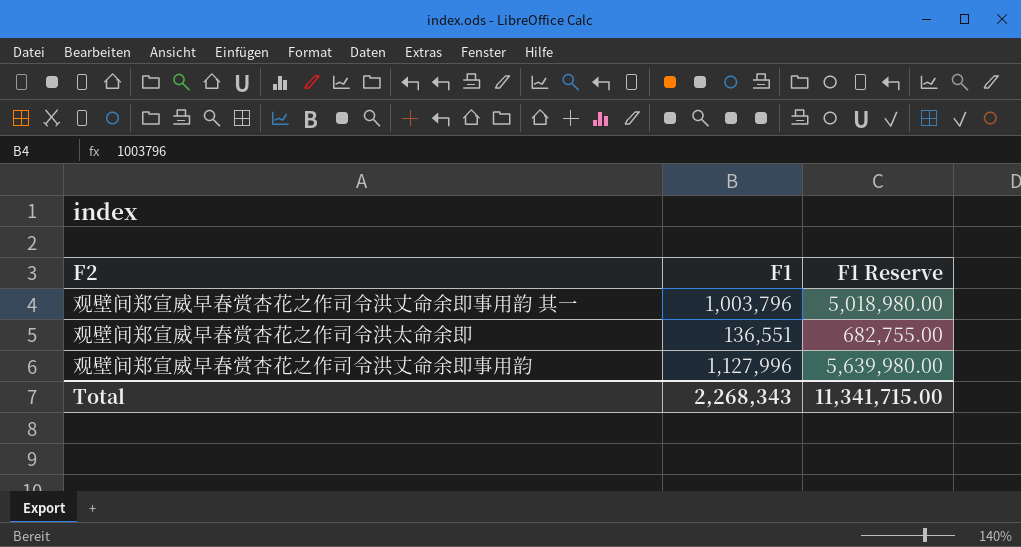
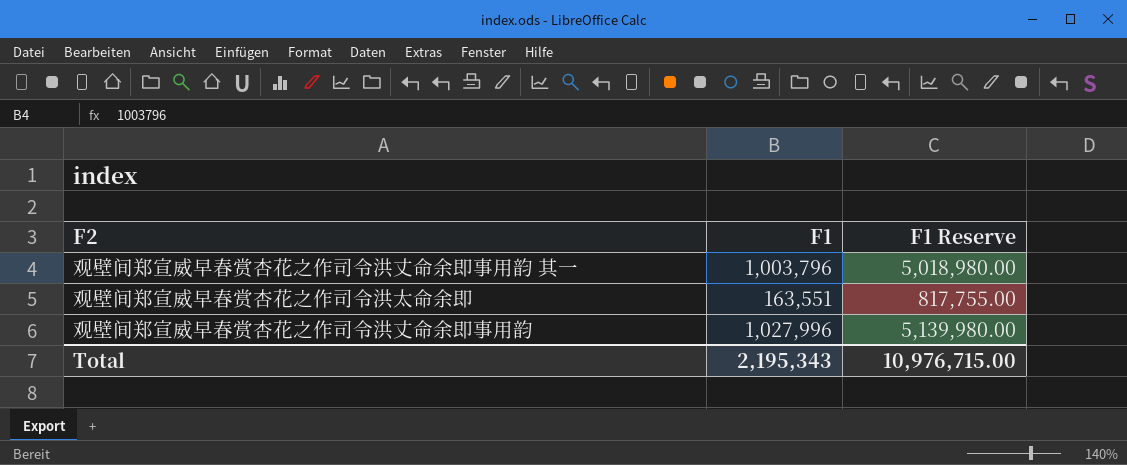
观壁间郑宣威早春赏杏花之作司令洪太命余即 | F1: 136,551 -> 163,551
观壁间郑宣威早春赏杏花之作司令洪太命余即 | F1 Reserve: 682,755.00 -> 817,755.00
观壁间郑宣威早春赏杏花之作司令洪丈命余即事用韵 | F1: 1,127,996 -> 1,027,996
观壁间郑宣威早春赏杏花之作司令洪丈命余即事用韵 | F1 Reserve: 5,639,980.00 -> 5,139,980.00
Total | F1: 2,268,343 -> 2,195,343
Total | F1 Reserve: 11,341,715.00 -> 10,976,715.00

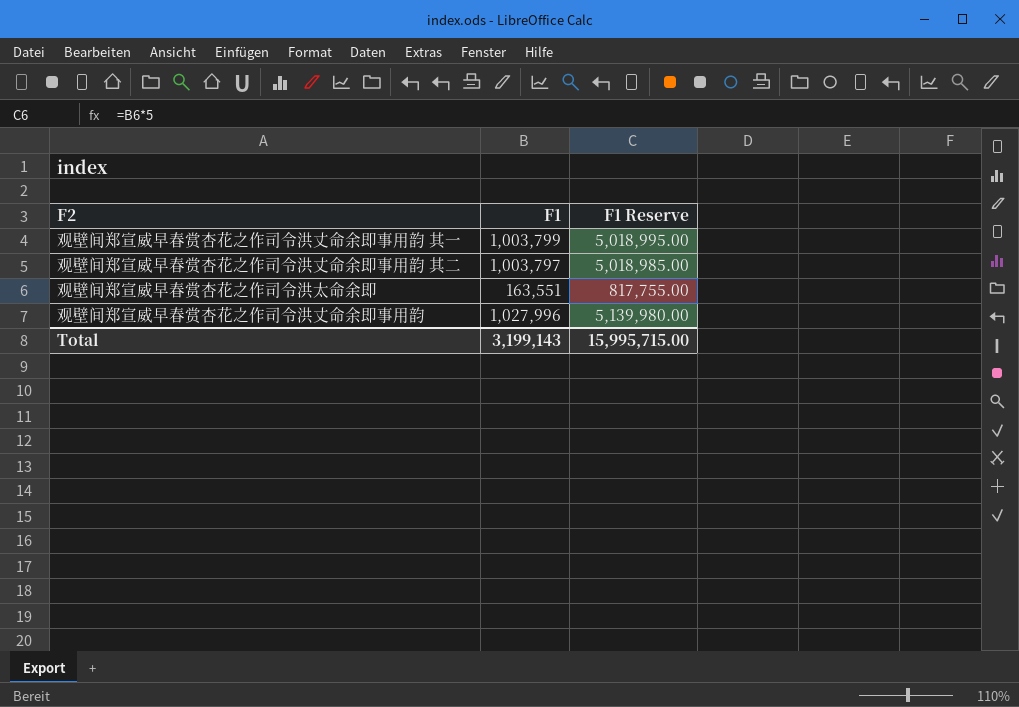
观壁间郑宣威早春赏杏花之作司令洪丈命余即事用韵 其一 | F1: 1,003,796 -> 1,003,799
观壁间郑宣威早春赏杏花之作司令洪丈命余即事用韵 其一 | F1 Reserve: 5,018,980.00 -> 5,018,995.00
row 观壁间郑宣威早春赏杏花之作司令洪丈命余即事用韵 其二: none -> 1,003,797 | 5,018,985.00
Total | F1: 2,195,343 -> 3,199,143
Total | F1 Reserve: 10,976,715.00 -> 15,995,715.00

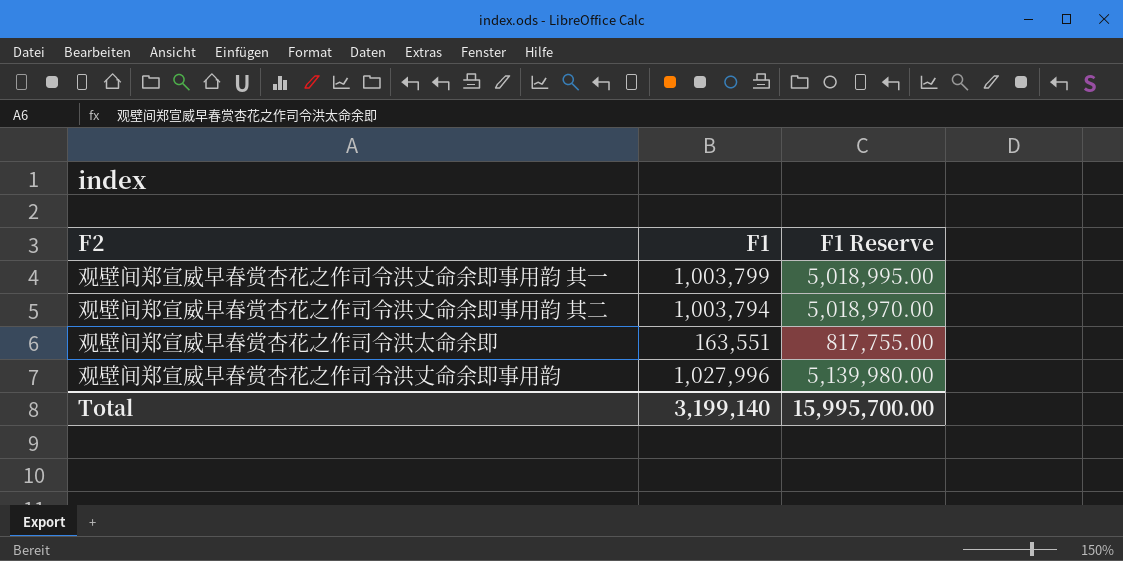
观壁间郑宣威早春赏杏花之作司令洪丈命余即事用韵 其二 | F1: 1,003,797 -> 1,003,794
观壁间郑宣威早春赏杏花之作司令洪丈命余即事用韵 其二 | F1 Reserve: 5,018,985.00 -> 5,018,970.00
Total | F1: 3,199,143 -> 3,199,140
Total | F1 Reserve: 15,995,715.00 -> 15,995,700.00

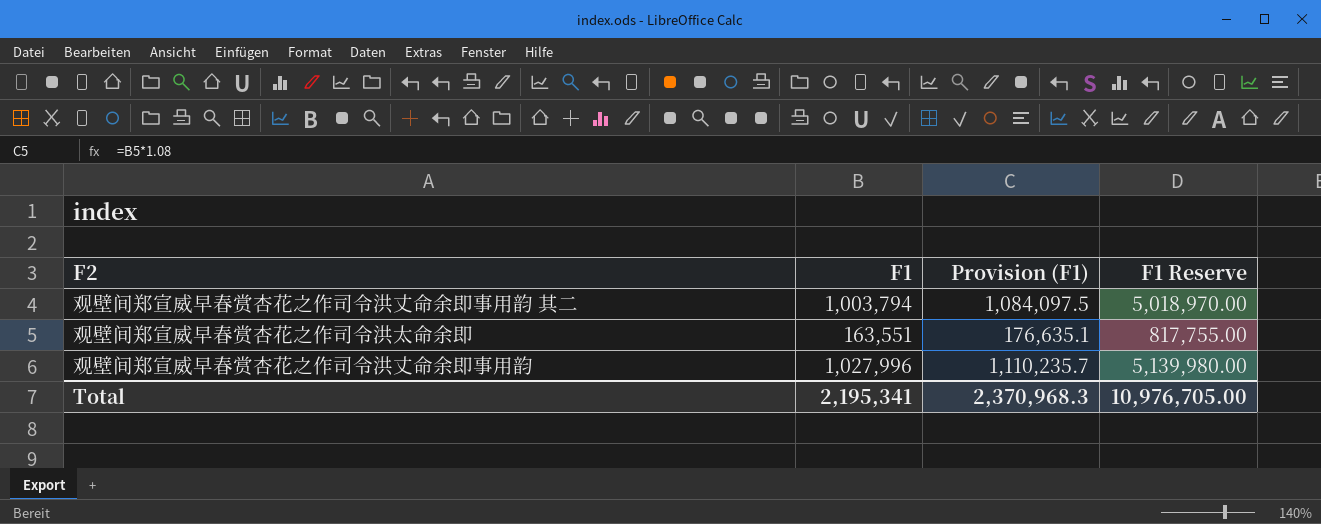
column Provision (F1) | formula: none -> [F1] * 1.08
row 观壁间郑宣威早春赏杏花之作司令洪丈命余即事用韵 其一: 1,003,799 | 5,018,995.00 -> none
Total | F1: 3,199,140 -> 2,195,341
Total | F1 Reserve: 15,995,700.00 -> 10,976,705.00

